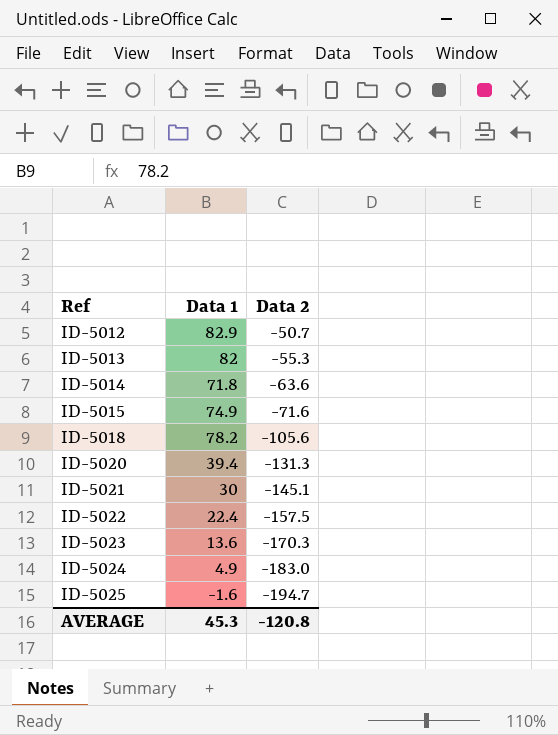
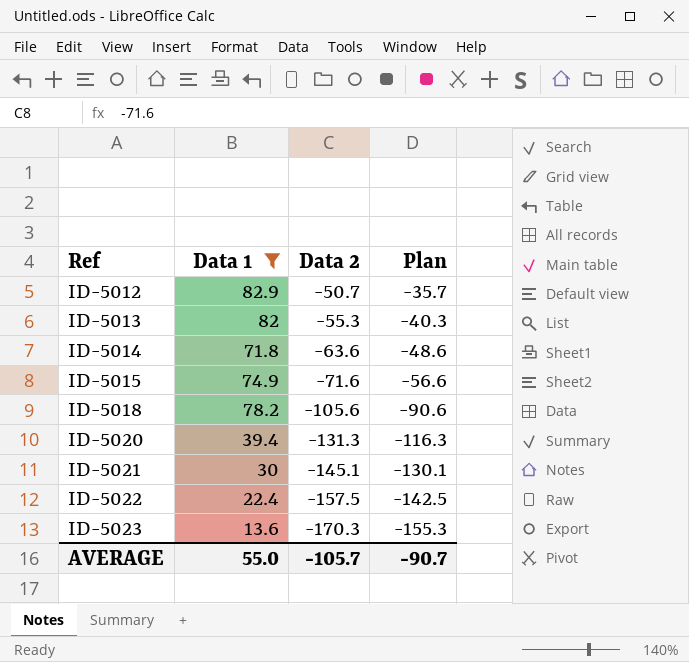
filter: none -> Data 1 >= 13.6
column Plan | formula: none -> [Data 2] + 15
AVERAGE | Data 1: 45.3 -> 55.0
AVERAGE | Data 2: -120.8 -> -105.7

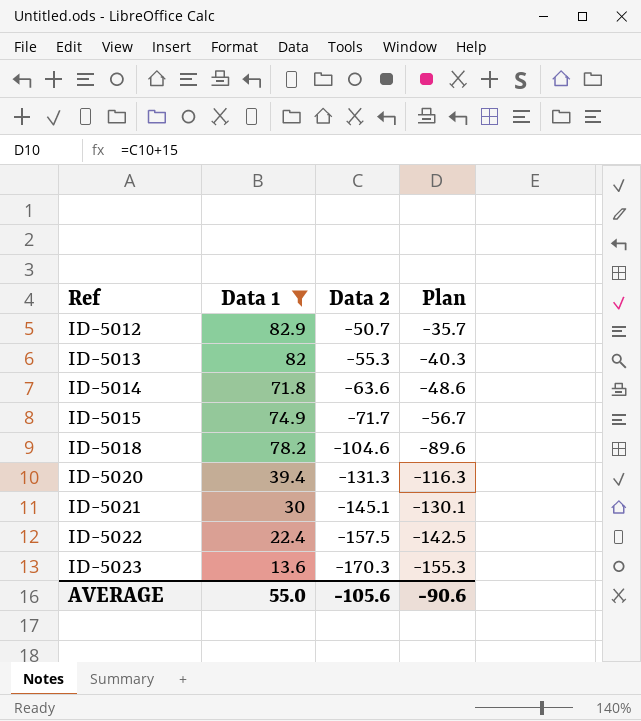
ID-5015 | Data 2: -71.6 -> -71.7
ID-5015 | Plan: -56.6 -> -56.7
ID-5018 | Data 2: -105.6 -> -104.6
ID-5018 | Plan: -90.6 -> -89.6
AVERAGE | Data 2: -105.7 -> -105.6
AVERAGE | Plan: -90.7 -> -90.6

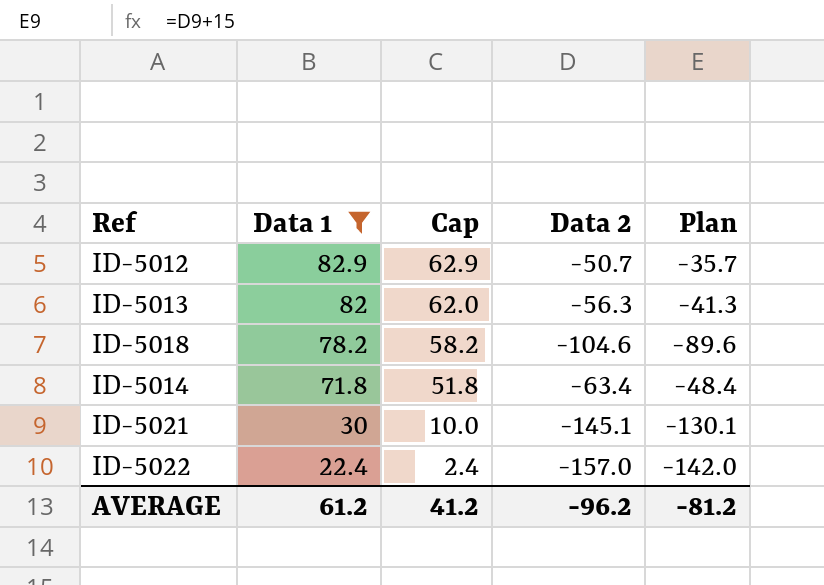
row order: Ref ascending -> Data 1 descending
column Cap | formula: none -> [Data 1] - 20
row ID-5015: 74.9 | -71.7 | -56.7 -> none
row ID-5020: 39.4 | -131.3 | -116.3 -> none
row ID-5023: 13.6 | -170.3 | -155.3 -> none
ID-5013 | Data 2: -55.3 -> -56.3
ID-5013 | Plan: -40.3 -> -41.3
ID-5014 | Data 2: -63.6 -> -63.4
ID-5014 | Plan: -48.6 -> -48.4
ID-5022 | Data 2: -157.5 -> -157.0
ID-5022 | Plan: -142.5 -> -142.0
AVERAGE | Data 1: 55.0 -> 61.2
AVERAGE | Data 2: -105.6 -> -96.2
AVERAGE | Plan: -90.6 -> -81.2

